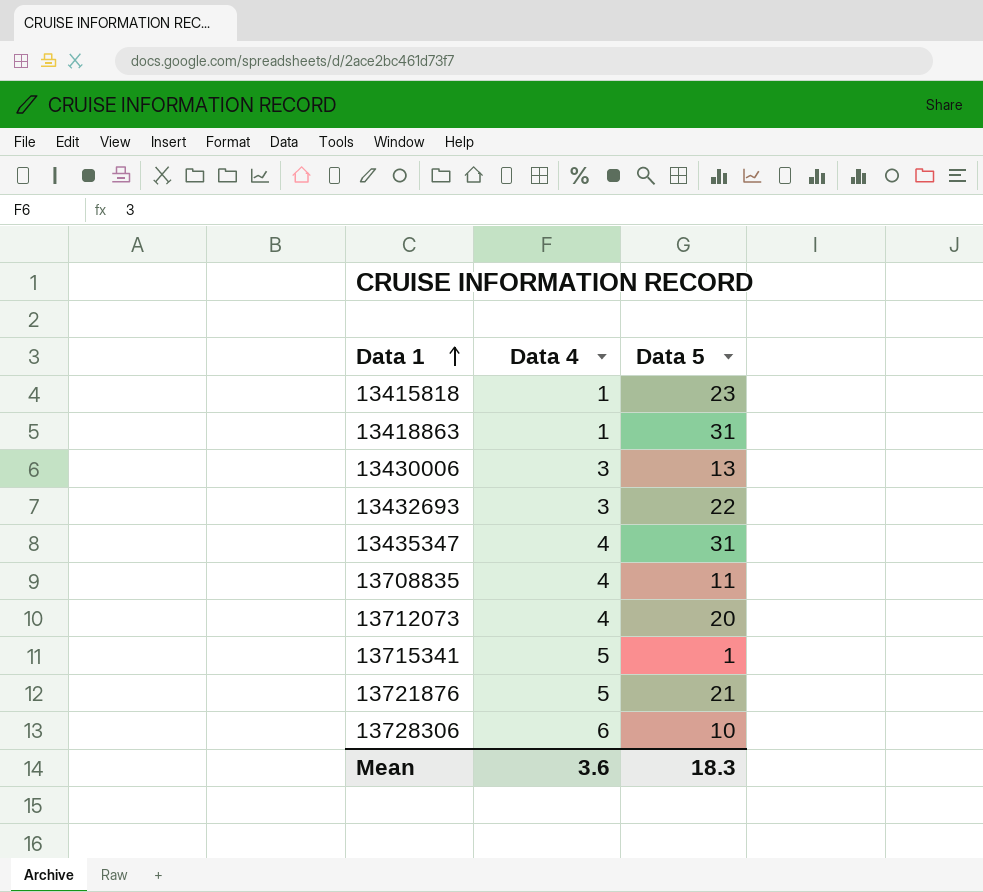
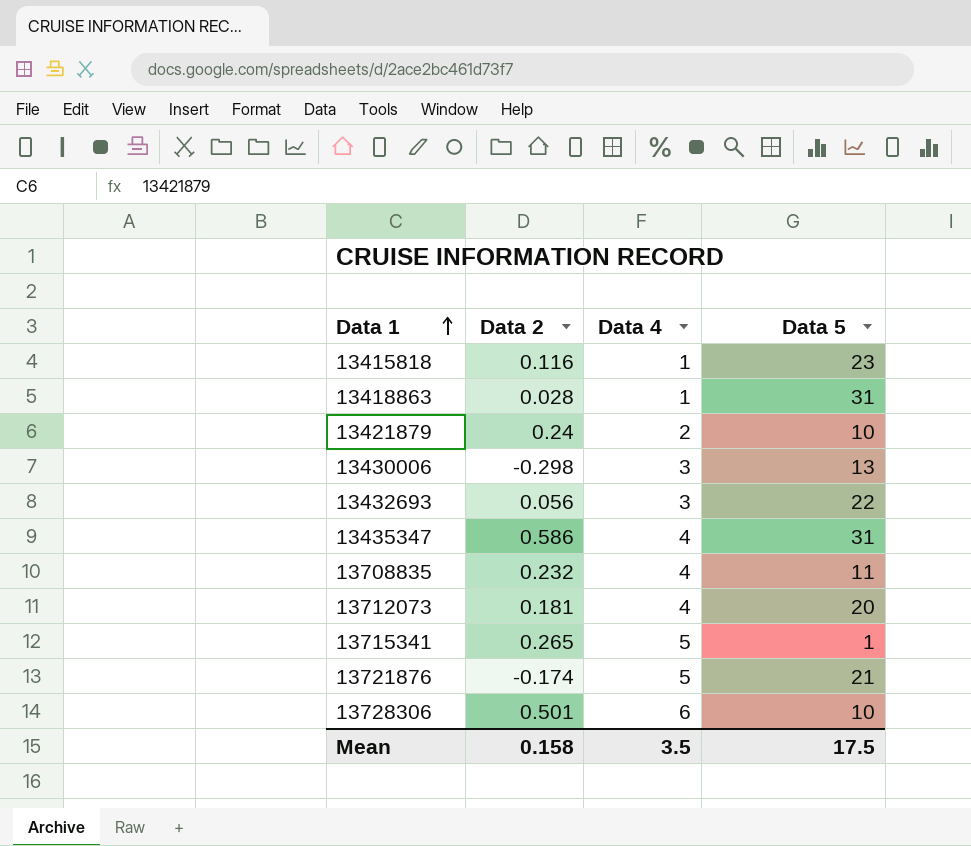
column Data 2 | position: none -> 2
row 13421879: none -> 0.24 | 2 | 10
Mean | Data 4: 3.6 -> 3.5
Mean | Data 5: 18.3 -> 17.5

